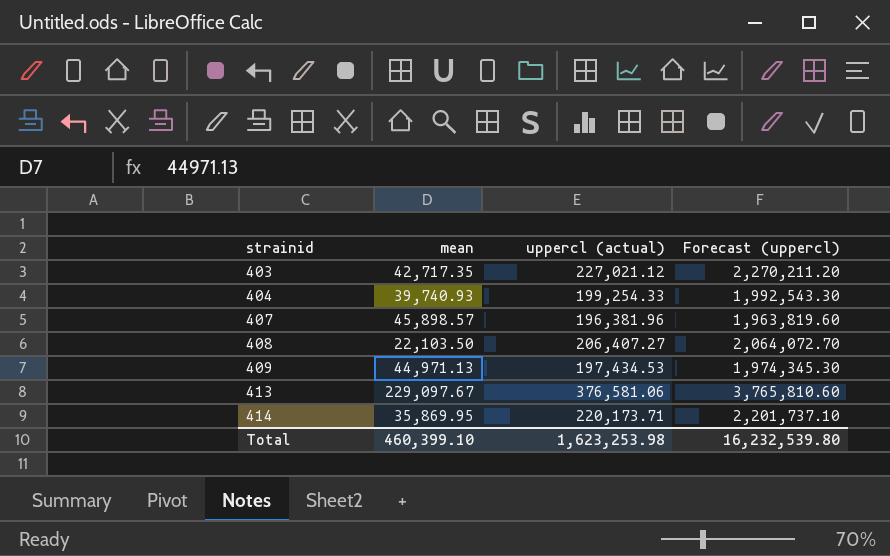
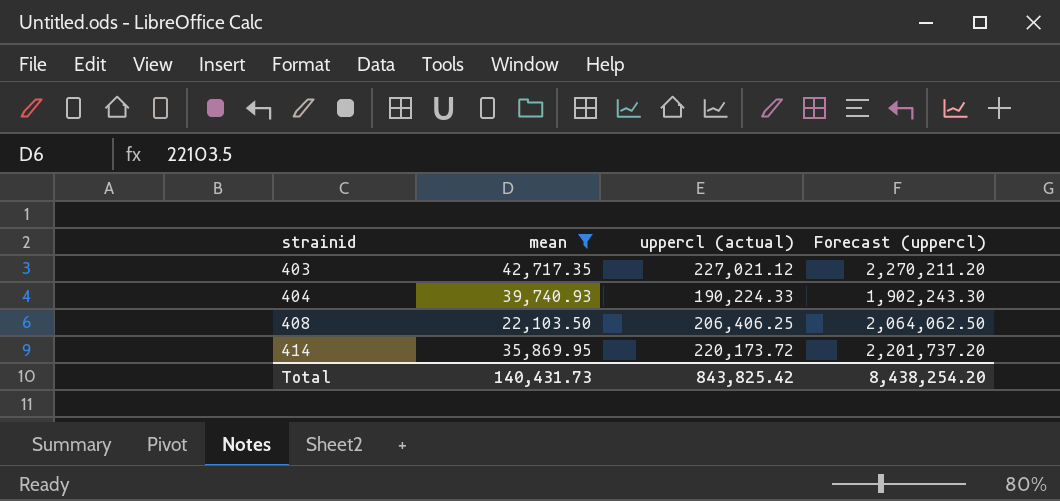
filter: none -> mean <= 42,717.35
404 | uppercl (actual): 199,254.33 -> 190,224.33
404 | Forecast (uppercl): 1,992,543.30 -> 1,902,243.30
408 | uppercl (actual): 206,407.27 -> 206,406.25
408 | Forecast (uppercl): 2,064,072.70 -> 2,064,062.50
414 | uppercl (actual): 220,173.71 -> 220,173.72
414 | Forecast (uppercl): 2,201,737.10 -> 2,201,737.20
Total | mean: 460,399.10 -> 140,431.73
Total | uppercl (actual): 1,623,253.98 -> 843,825.42
Total | Forecast (uppercl): 16,232,539.80 -> 8,438,254.20

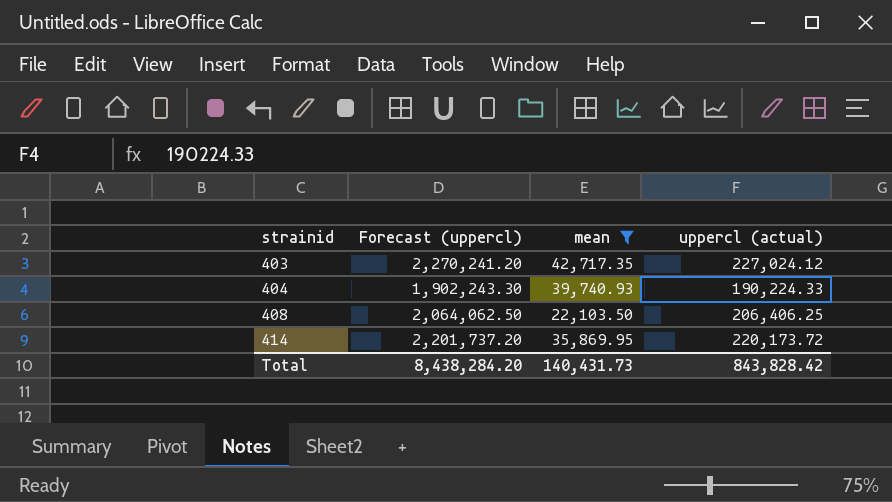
column Forecast (uppercl) | position: 4 -> 2
403 | Forecast (uppercl): 2,270,211.20 -> 2,270,241.20
403 | uppercl (actual): 227,021.12 -> 227,024.12
Total | Forecast (uppercl): 8,438,254.20 -> 8,438,284.20
Total | uppercl (actual): 843,825.42 -> 843,828.42

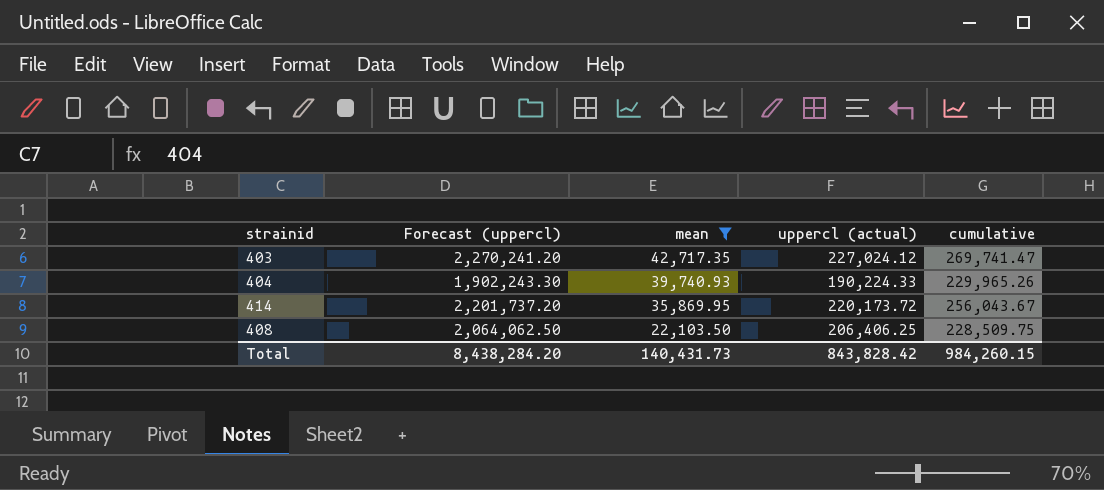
row order: strainid ascending -> mean descending
column cumulative | formula: none -> [mean] + [uppercl (actual)]

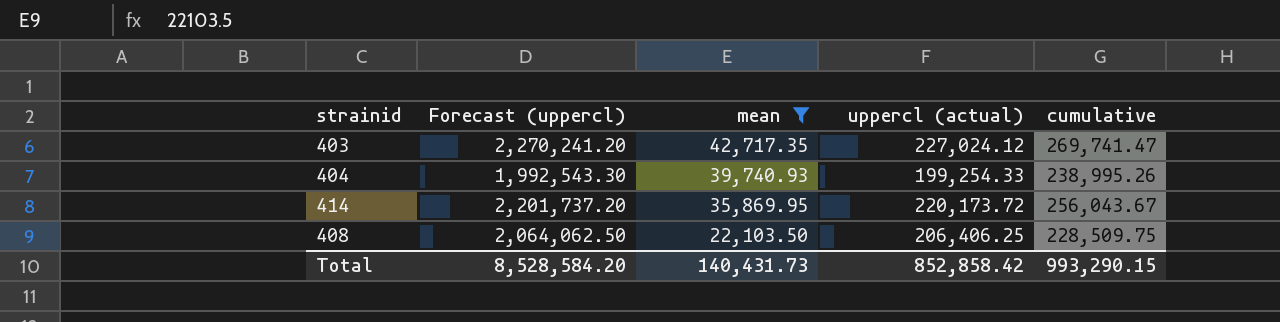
404 | Forecast (uppercl): 1,902,243.30 -> 1,992,543.30
404 | uppercl (actual): 190,224.33 -> 199,254.33
404 | cumulative: 229,965.26 -> 238,995.26
Total | Forecast (uppercl): 8,438,284.20 -> 8,528,584.20
Total | uppercl (actual): 843,828.42 -> 852,858.42
Total | cumulative: 984,260.15 -> 993,290.15

